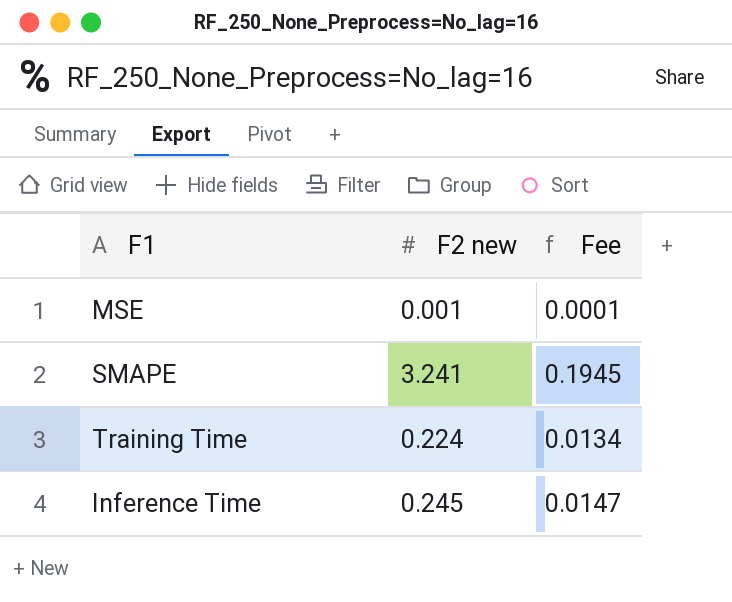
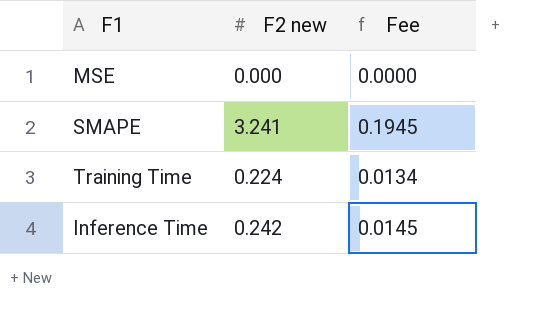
MSE | F2 new: 0.001 -> 0.000
MSE | Fee: 0.0001 -> 0.0000
Inference Time | F2 new: 0.245 -> 0.242
Inference Time | Fee: 0.0147 -> 0.0145

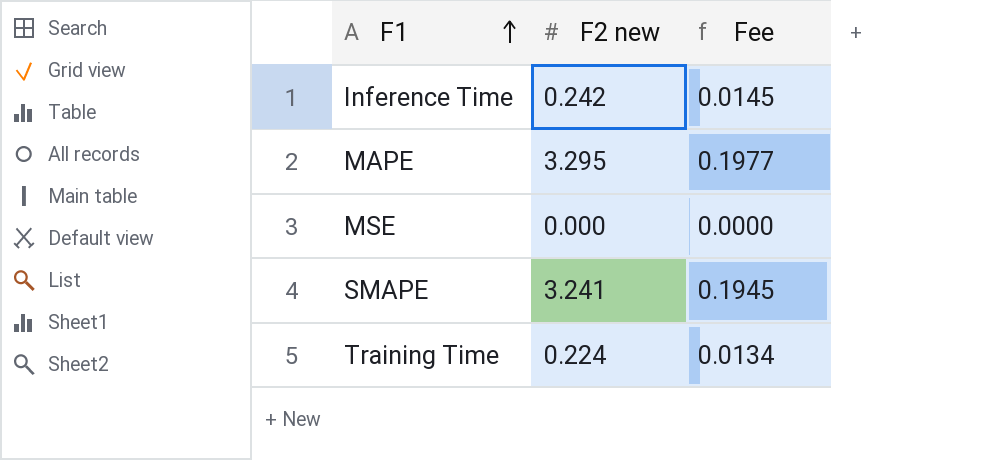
row order: none -> F1 ascending
row MAPE: none -> 3.295 | 0.1977

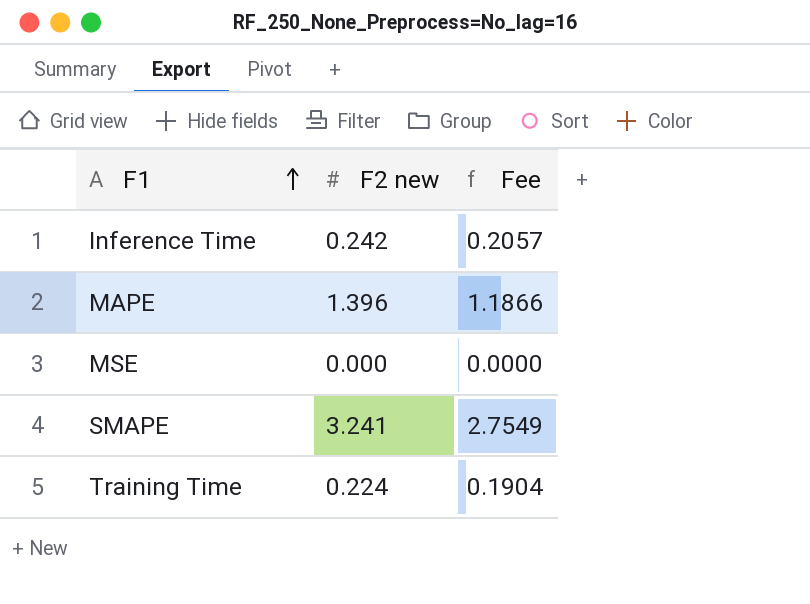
column Fee | formula: [F2 new] * 0.06 -> [F2 new] * 0.85
MAPE | F2 new: 3.295 -> 1.396

